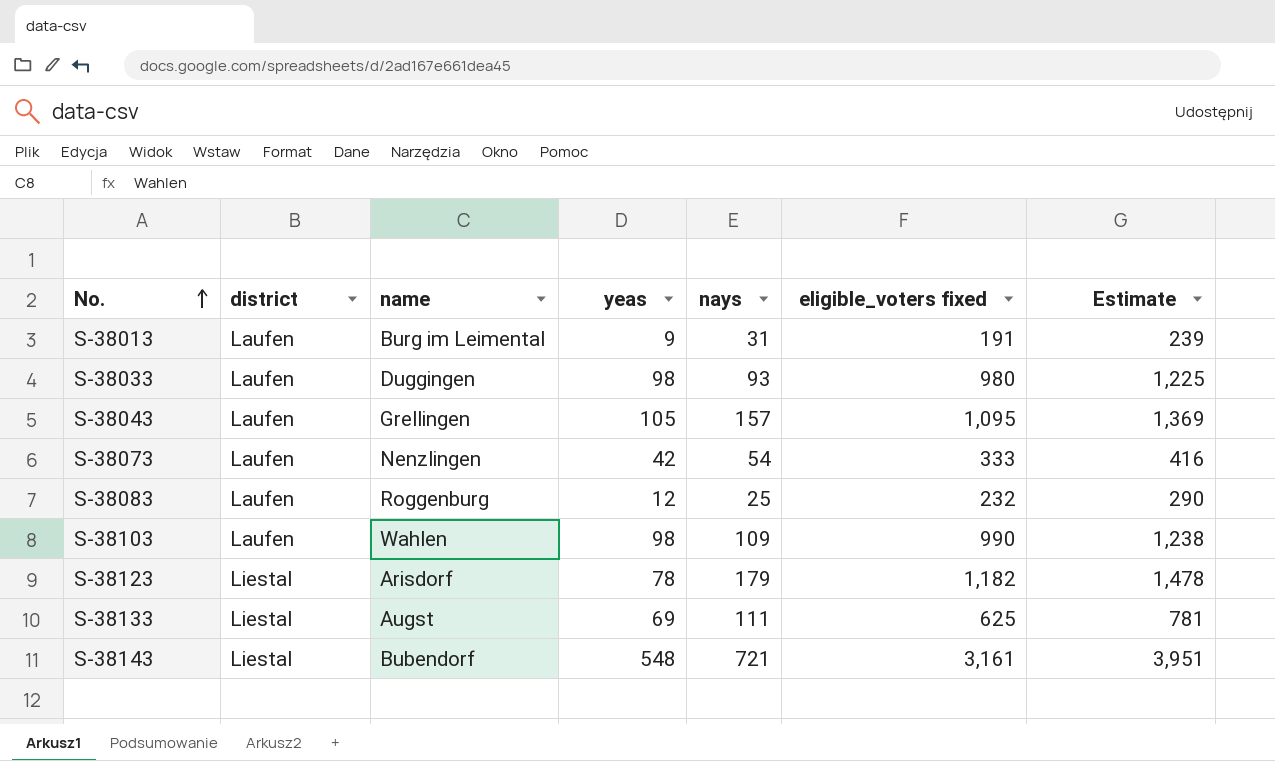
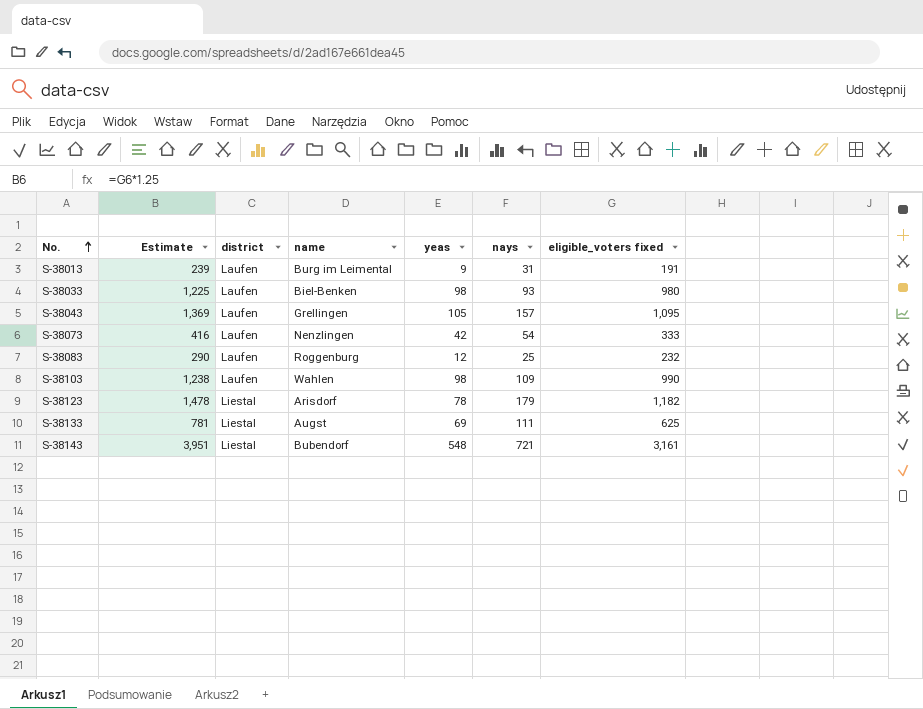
column Estimate | position: 7 -> 2
S-38033 | name: Duggingen -> Biel-Benken

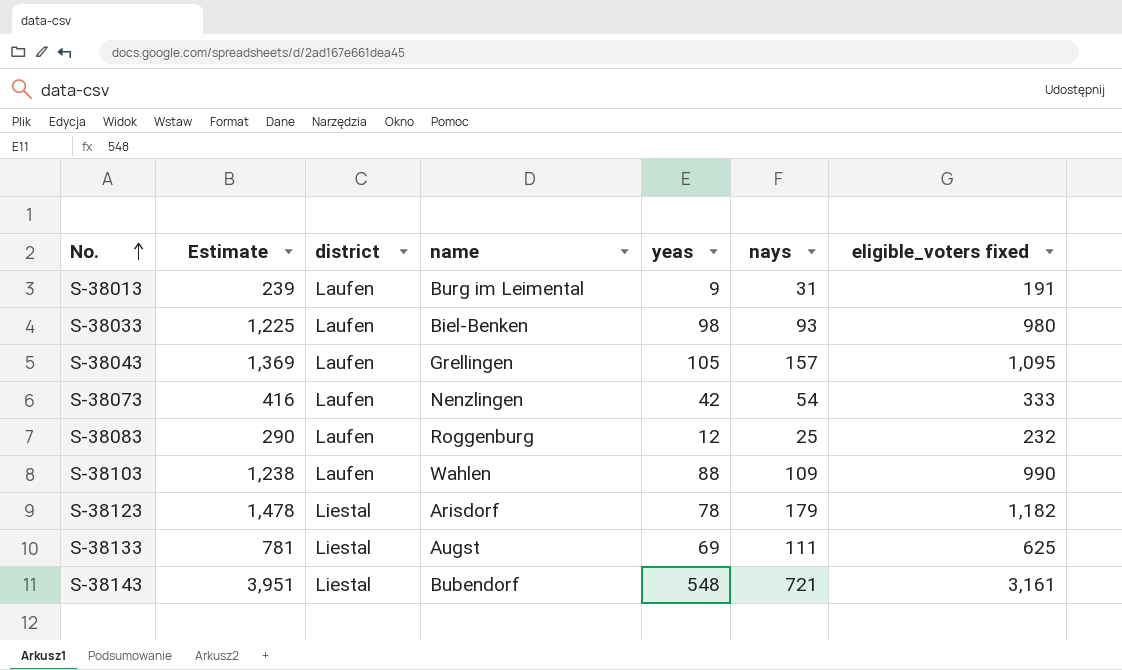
S-38103 | yeas: 98 -> 88

